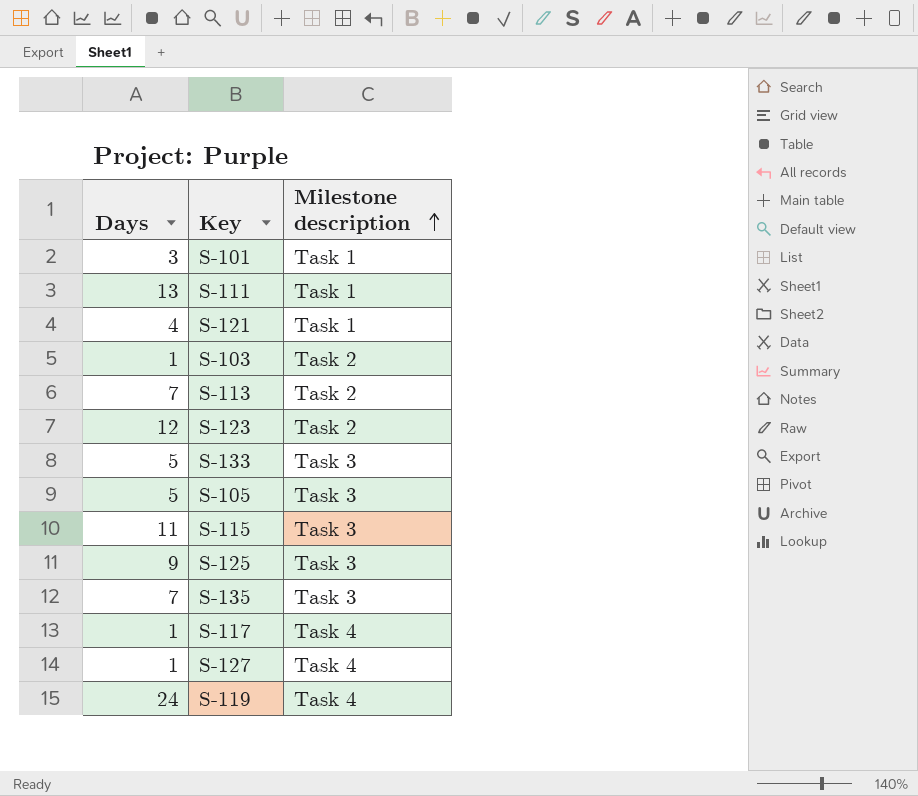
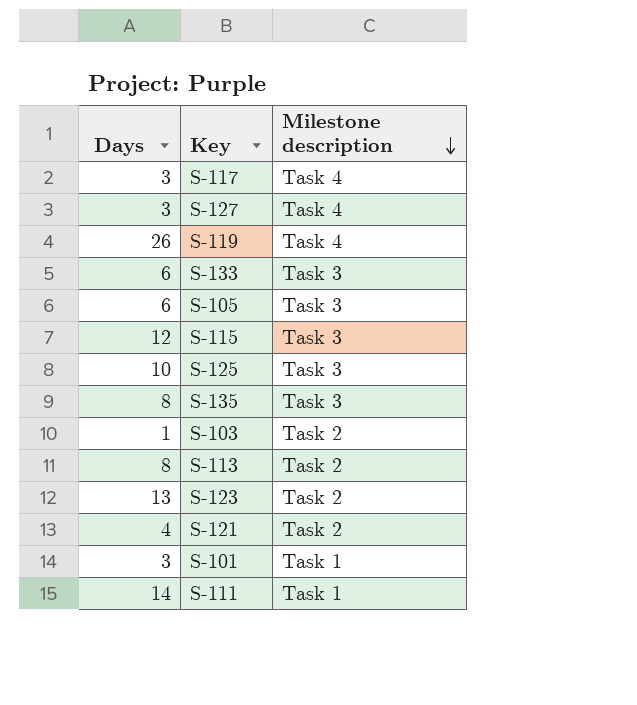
row order: Milestone description ascending -> Milestone description descending
S-117 | Days: 1 -> 3
S-127 | Days: 1 -> 3
S-119 | Days: 24 -> 26
S-133 | Days: 5 -> 6
S-105 | Days: 5 -> 6
S-115 | Days: 11 -> 12
S-125 | Days: 9 -> 10
S-135 | Days: 7 -> 8
S-113 | Days: 7 -> 8
S-123 | Days: 12 -> 13
S-121 | Milestone description: Task 1 -> Task 2
S-111 | Days: 13 -> 14

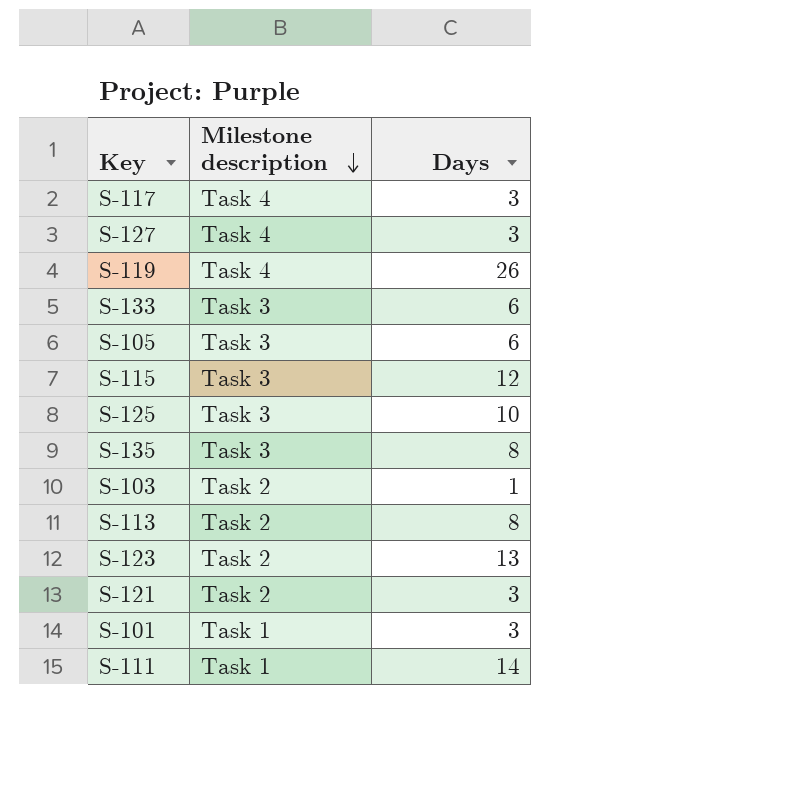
column Days | position: 1 -> 3
S-121 | Days: 4 -> 3

